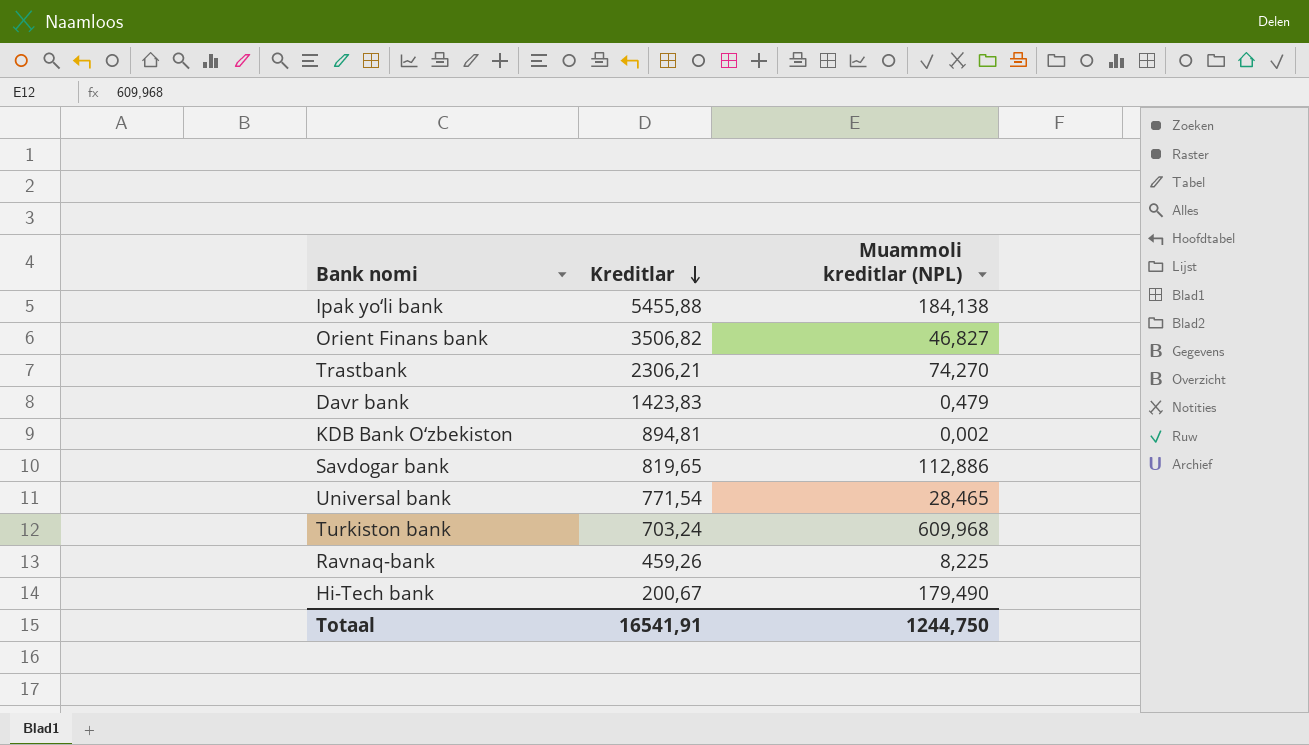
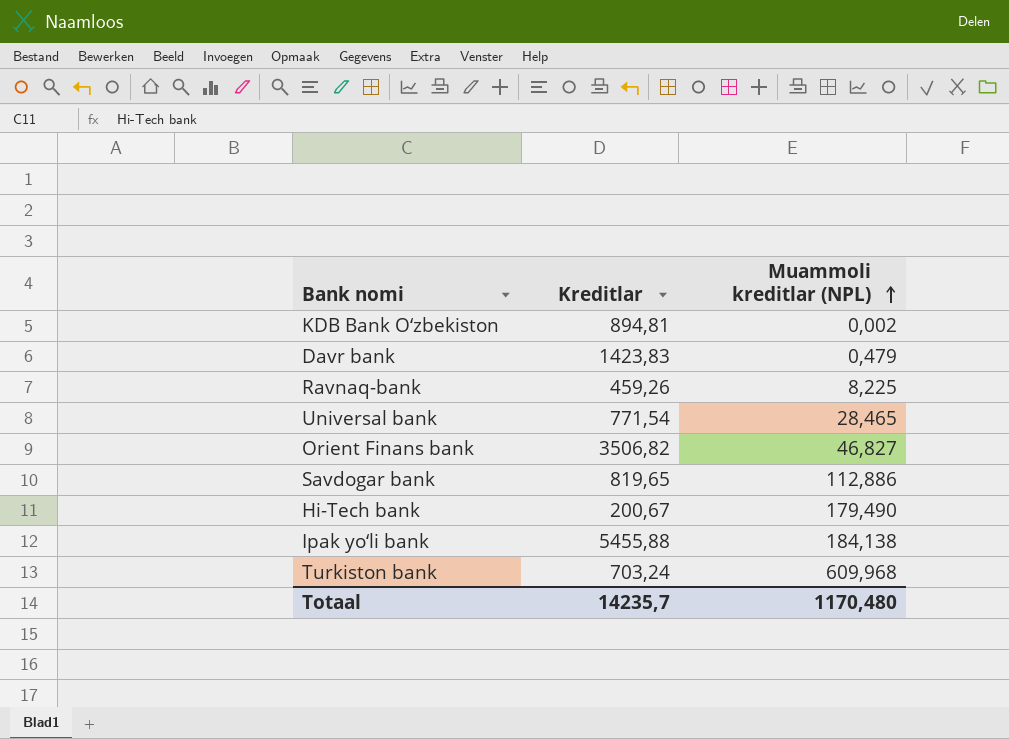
row order: Kreditlar descending -> Muammoli kreditlar (NPL) ascending
row Trastbank: 2306,21 | 74,270 -> none
Totaal | Kreditlar: 16541,91 -> 14235,7
Totaal | Muammoli kreditlar (NPL): 1244,750 -> 1170,480

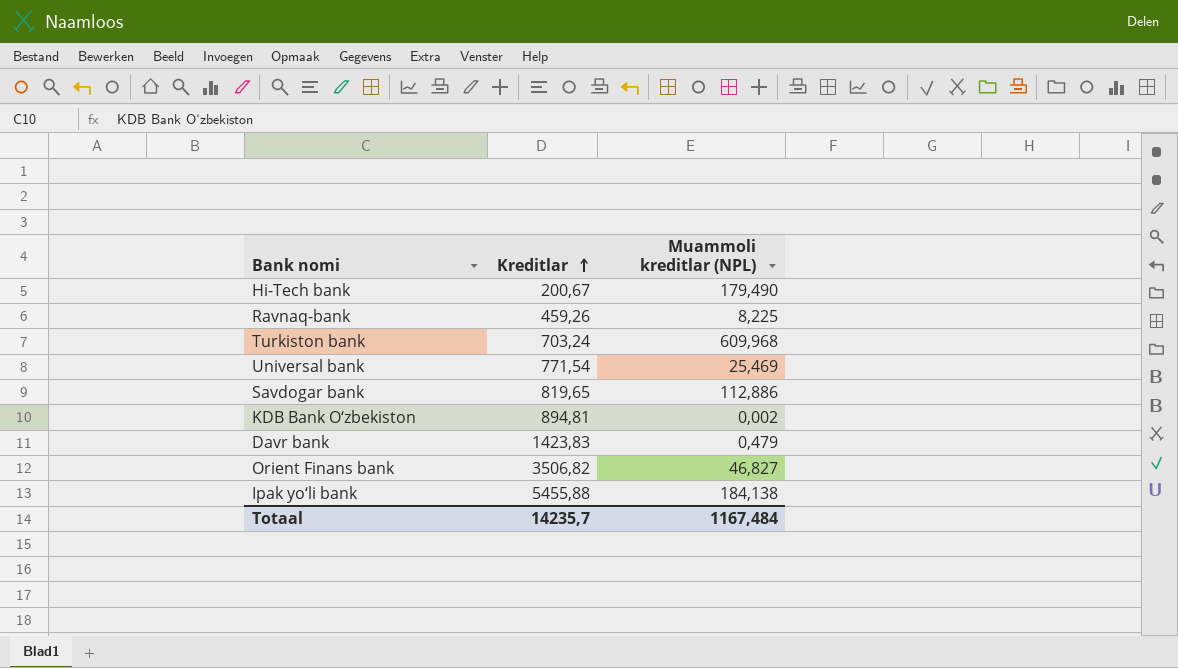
row order: Muammoli kreditlar (NPL) ascending -> Kreditlar ascending
Universal bank | Muammoli kreditlar (NPL): 28,465 -> 25,469
Totaal | Muammoli kreditlar (NPL): 1170,480 -> 1167,484

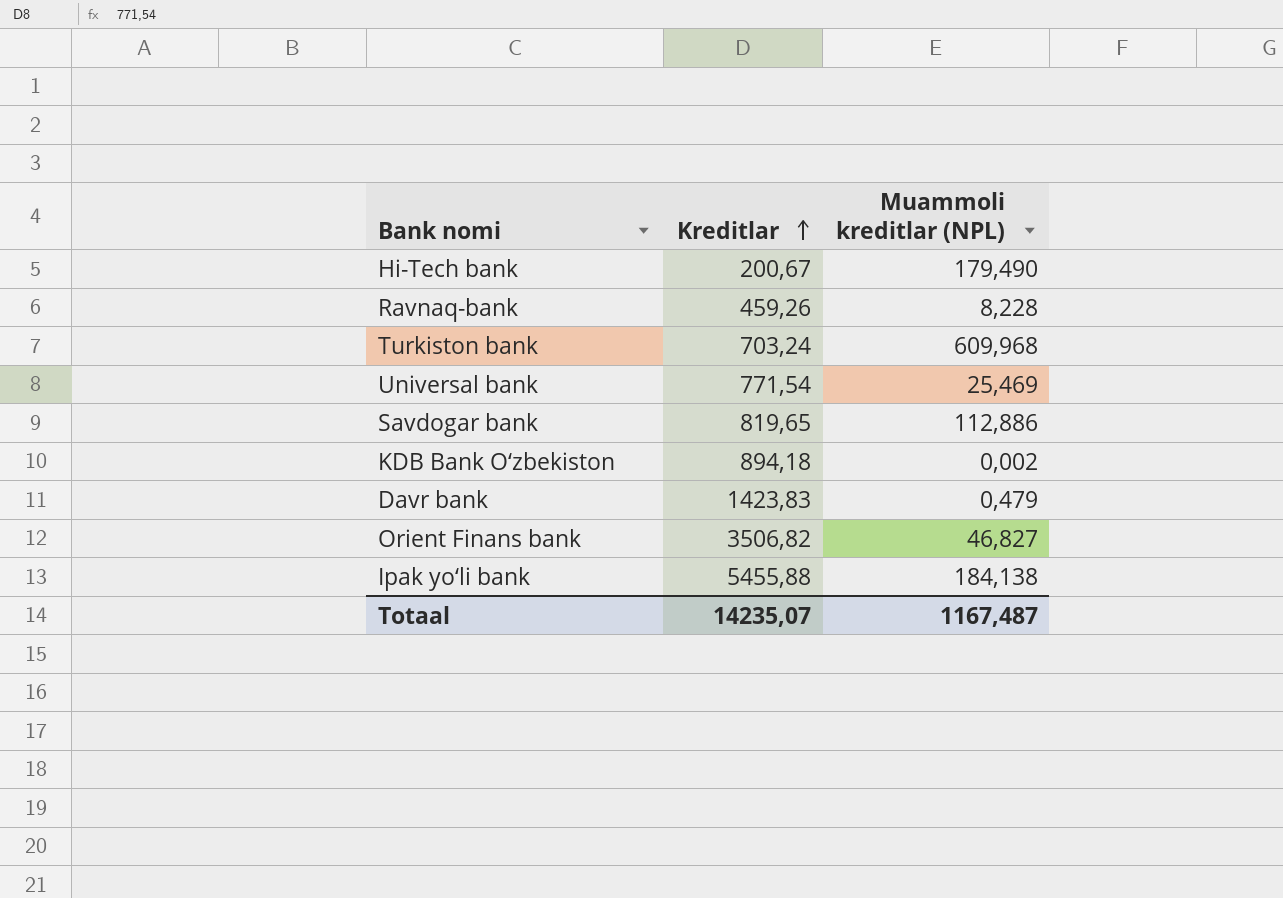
Ravnaq-bank | Muammoli kreditlar (NPL): 8,225 -> 8,228
KDB Bank O‘zbekiston | Kreditlar: 894,81 -> 894,18
Totaal | Kreditlar: 14235,7 -> 14235,07
Totaal | Muammoli kreditlar (NPL): 1167,484 -> 1167,487

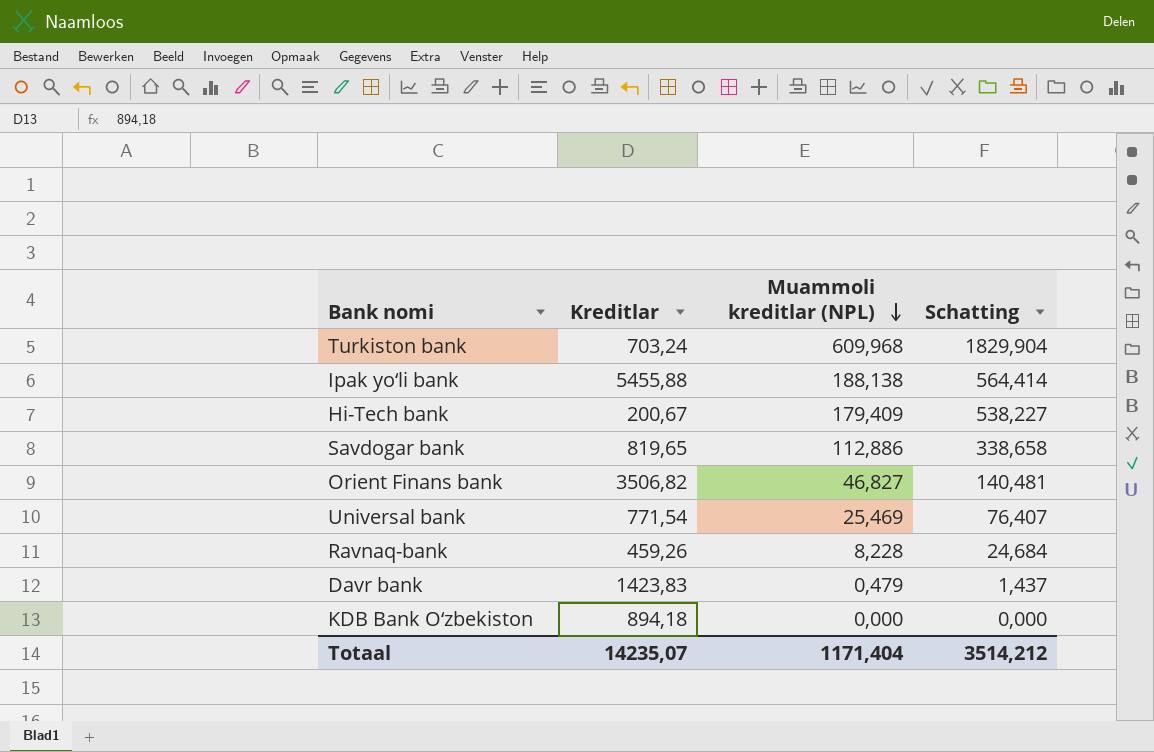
row order: Kreditlar ascending -> Muammoli kreditlar (NPL) descending
column Schatting | formula: none -> [Muammoli kreditlar (NPL)] * 3
Ipak yo‘li bank | Muammoli kreditlar (NPL): 184,138 -> 188,138
Hi-Tech bank | Muammoli kreditlar (NPL): 179,490 -> 179,409
KDB Bank O‘zbekiston | Muammoli kreditlar (NPL): 0,002 -> 0,000
Totaal | Muammoli kreditlar (NPL): 1167,487 -> 1171,404

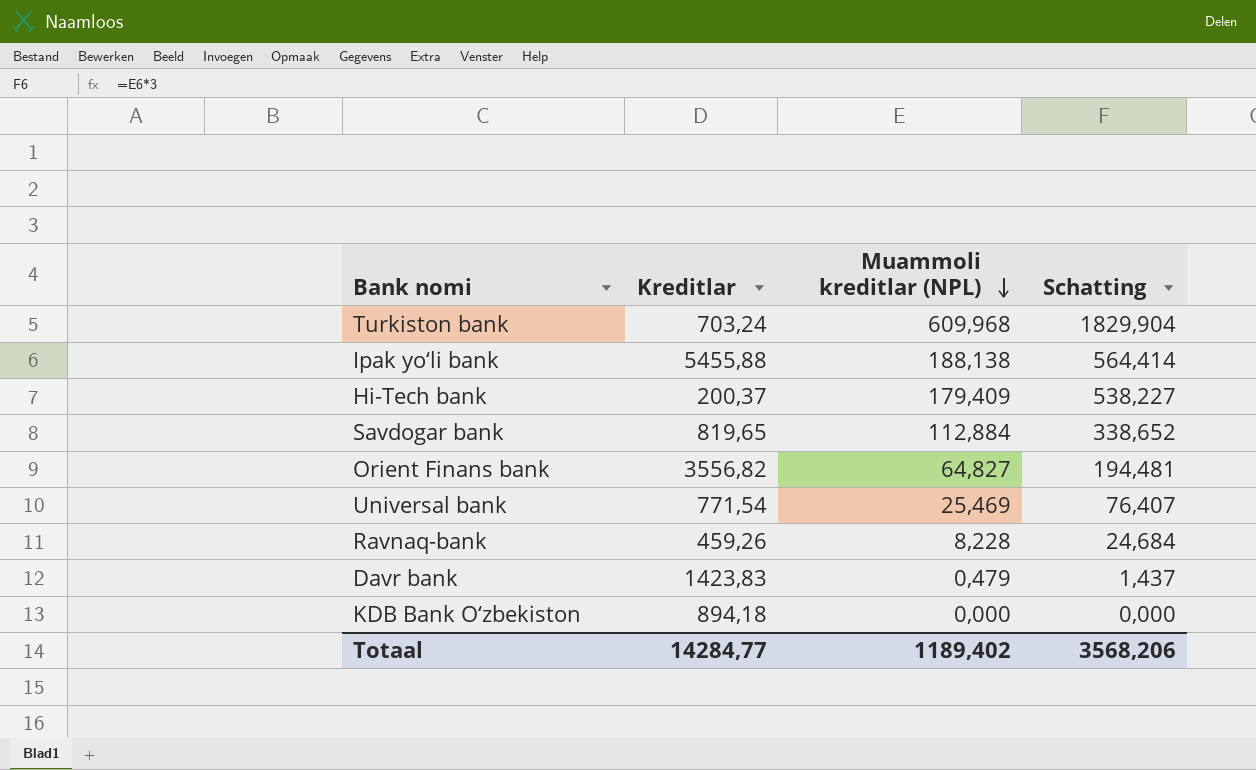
Hi-Tech bank | Kreditlar: 200,67 -> 200,37
Savdogar bank | Muammoli kreditlar (NPL): 112,886 -> 112,884
Savdogar bank | Schatting: 338,658 -> 338,652
Orient Finans bank | Kreditlar: 3506,82 -> 3556,82
Orient Finans bank | Muammoli kreditlar (NPL): 46,827 -> 64,827
Orient Finans bank | Schatting: 140,481 -> 194,481
Totaal | Kreditlar: 14235,07 -> 14284,77
Totaal | Muammoli kreditlar (NPL): 1171,404 -> 1189,402
Totaal | Schatting: 3514,212 -> 3568,206

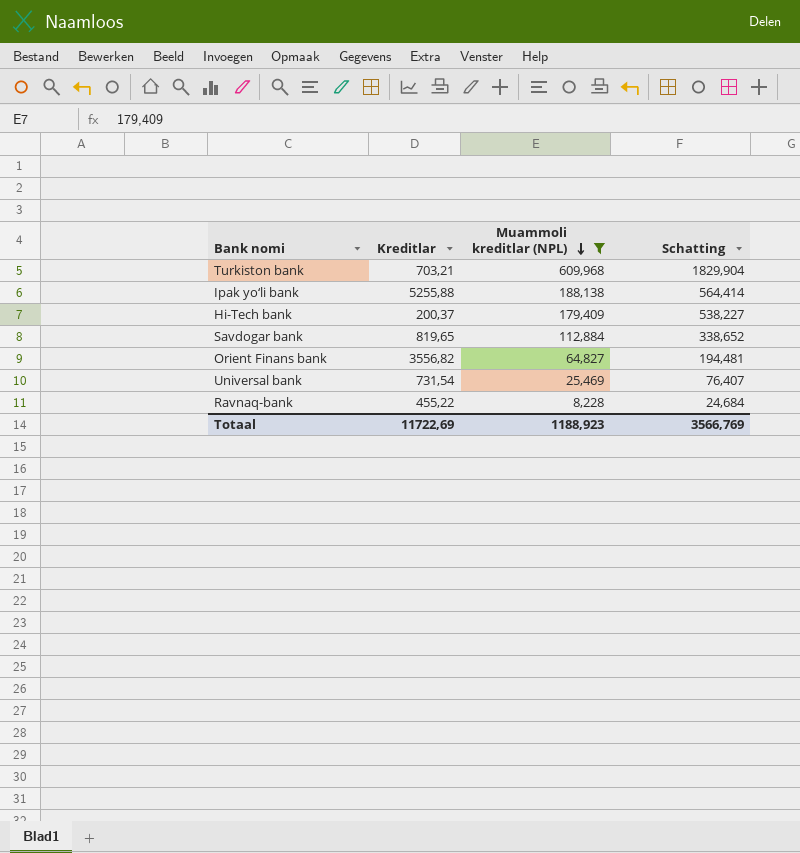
filter: none -> Muammoli kreditlar (NPL) >= 8,228
Turkiston bank | Kreditlar: 703,24 -> 703,21
Ipak yo‘li bank | Kreditlar: 5455,88 -> 5255,88
Universal bank | Kreditlar: 771,54 -> 731,54
Ravnaq-bank | Kreditlar: 459,26 -> 455,22
Totaal | Kreditlar: 14284,77 -> 11722,69
Totaal | Muammoli kreditlar (NPL): 1189,402 -> 1188,923
Totaal | Schatting: 3568,206 -> 3566,769

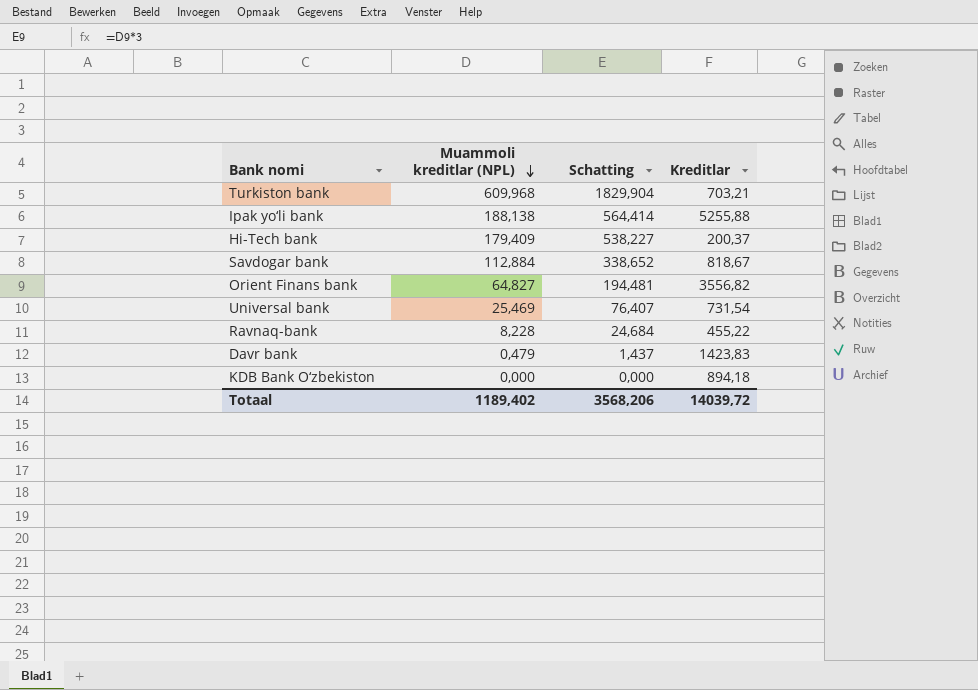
filter: Muammoli kreditlar (NPL) >= 8,228 -> none
column Kreditlar | position: 2 -> 4
Savdogar bank | Kreditlar: 819,65 -> 818,67
Totaal | Muammoli kreditlar (NPL): 1188,923 -> 1189,402
Totaal | Schatting: 3566,769 -> 3568,206
Totaal | Kreditlar: 11722,69 -> 14039,72

